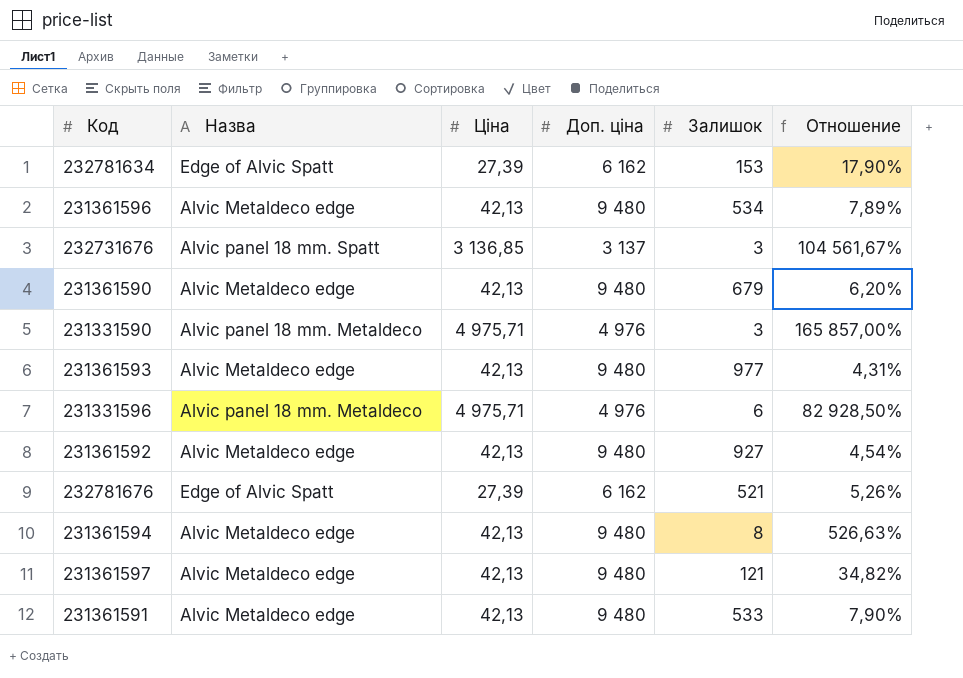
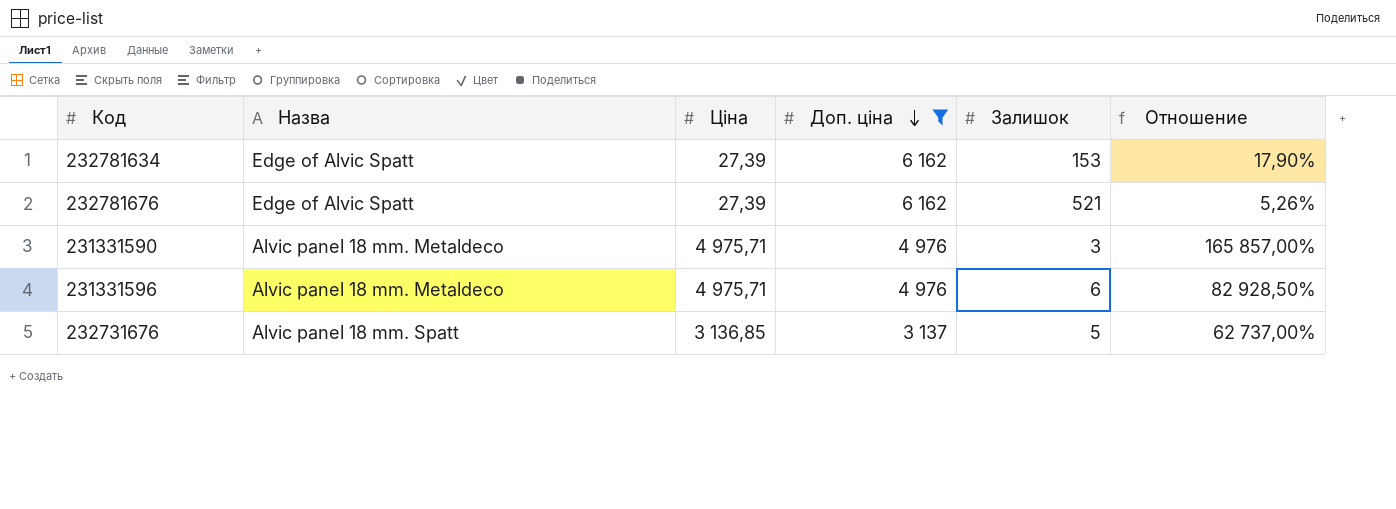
filter: none -> Доп. ціна != 9 480
row order: none -> Доп. ціна descending
232731676 | Залишок: 3 -> 5
232731676 | Отношение: 104 561,67% -> 62 737,00%

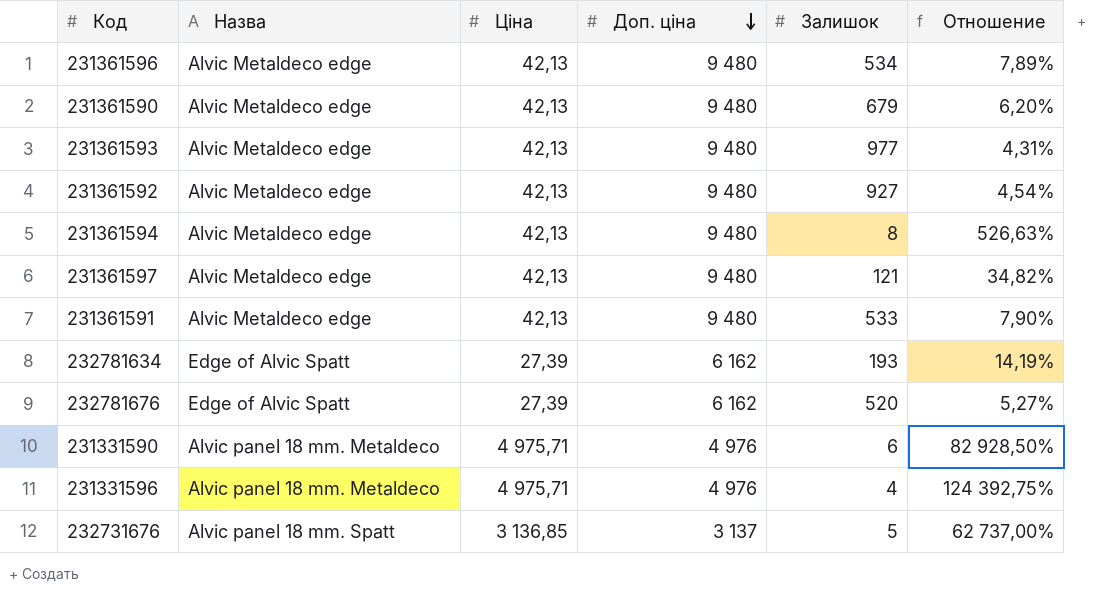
filter: Доп. ціна != 9 480 -> none
232781634 | Залишок: 153 -> 193
232781634 | Отношение: 17,90% -> 14,19%
232781676 | Залишок: 521 -> 520
232781676 | Отношение: 5,26% -> 5,27%
231331590 | Залишок: 3 -> 6
231331590 | Отношение: 165 857,00% -> 82 928,50%
231331596 | Залишок: 6 -> 4
231331596 | Отношение: 82 928,50% -> 124 392,75%

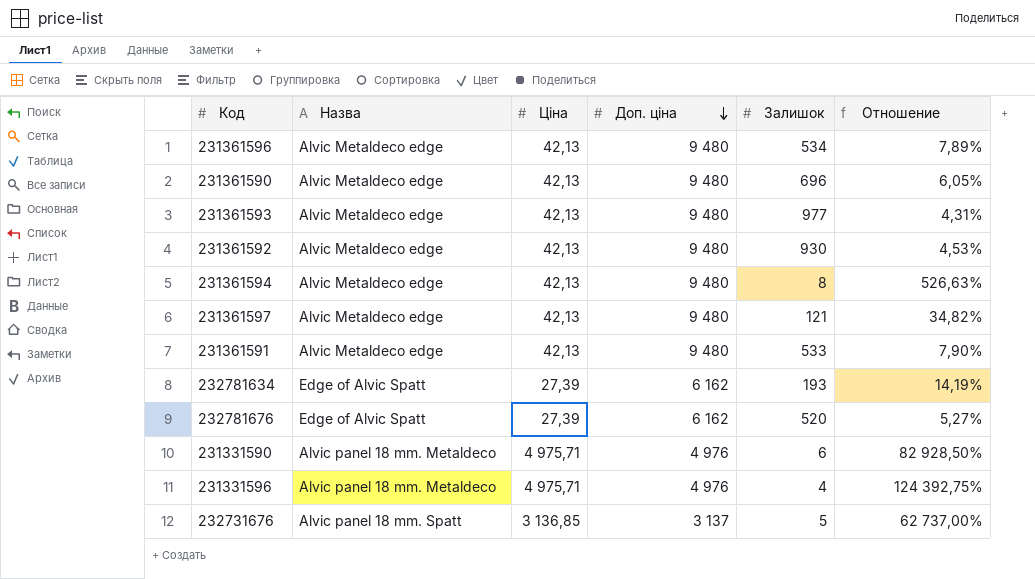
231361590 | Залишок: 679 -> 696
231361590 | Отношение: 6,20% -> 6,05%
231361592 | Залишок: 927 -> 930
231361592 | Отношение: 4,54% -> 4,53%

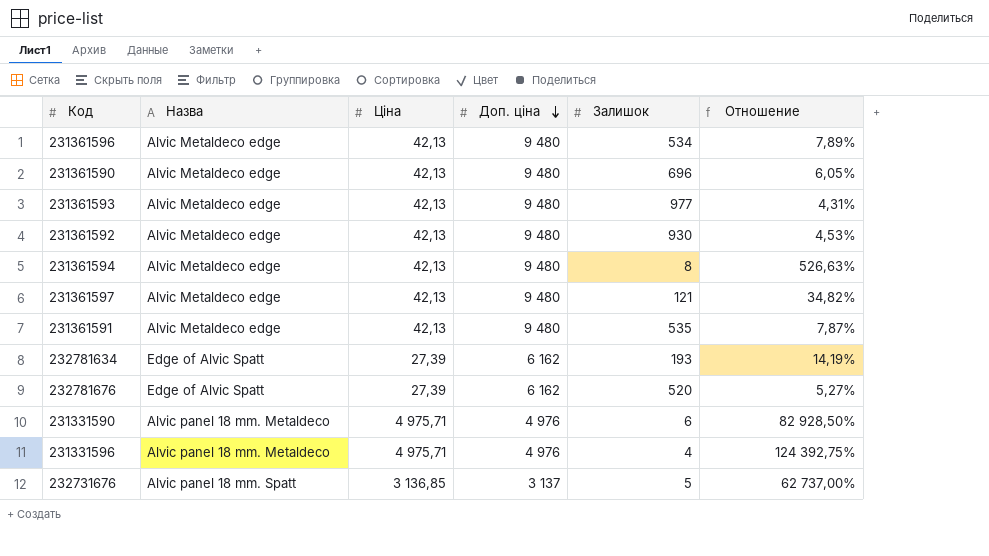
231361591 | Залишок: 533 -> 535
231361591 | Отношение: 7,90% -> 7,87%

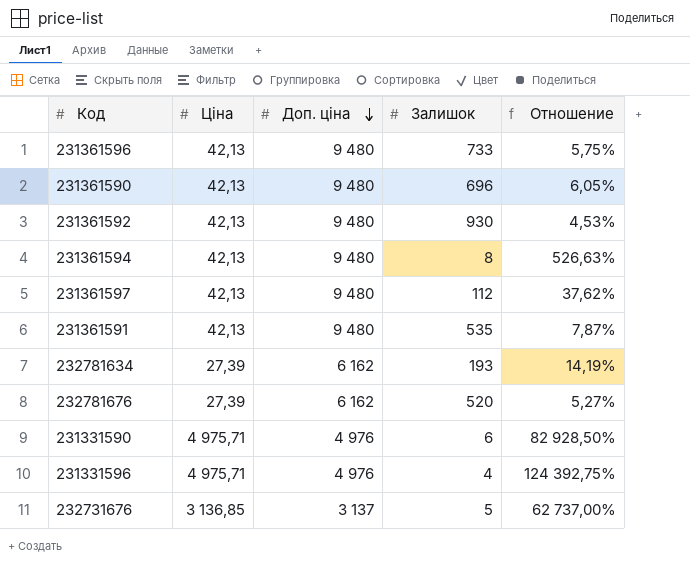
column Назва | position: 2 -> none
row 231361593: Alvic Metaldeco edge | 42,13 | 9 480 | 977 | 4,31% -> none
231361596 | Залишок: 534 -> 733
231361596 | Отношение: 7,89% -> 5,75%
231361597 | Залишок: 121 -> 112
231361597 | Отношение: 34,82% -> 37,62%

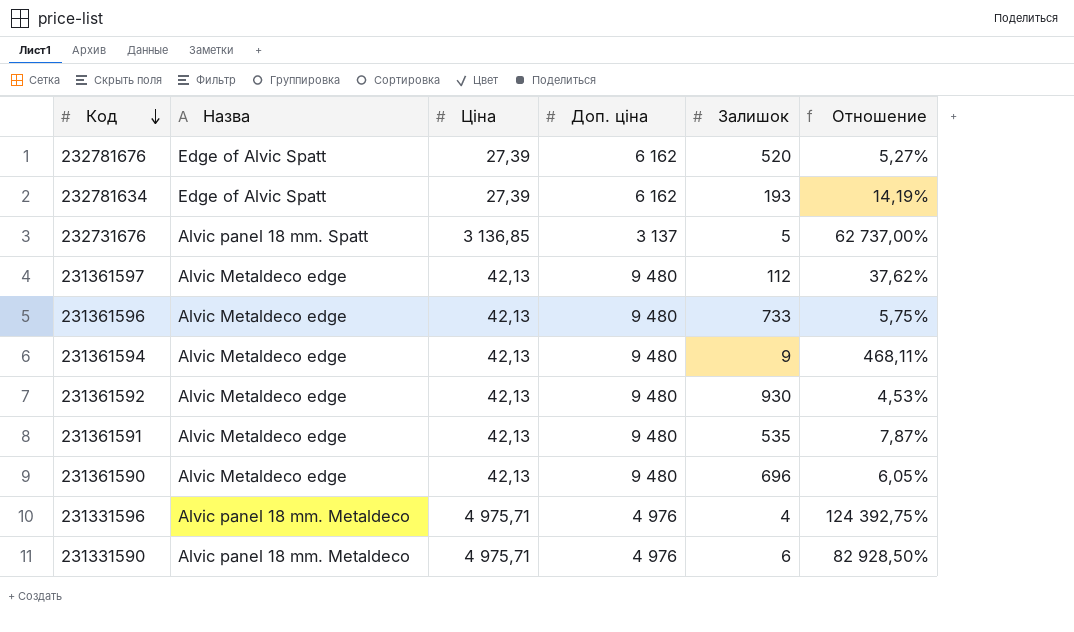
row order: Доп. ціна descending -> Код descending
column Назва | position: none -> 2
231361594 | Залишок: 8 -> 9
231361594 | Отношение: 526,63% -> 468,11%

